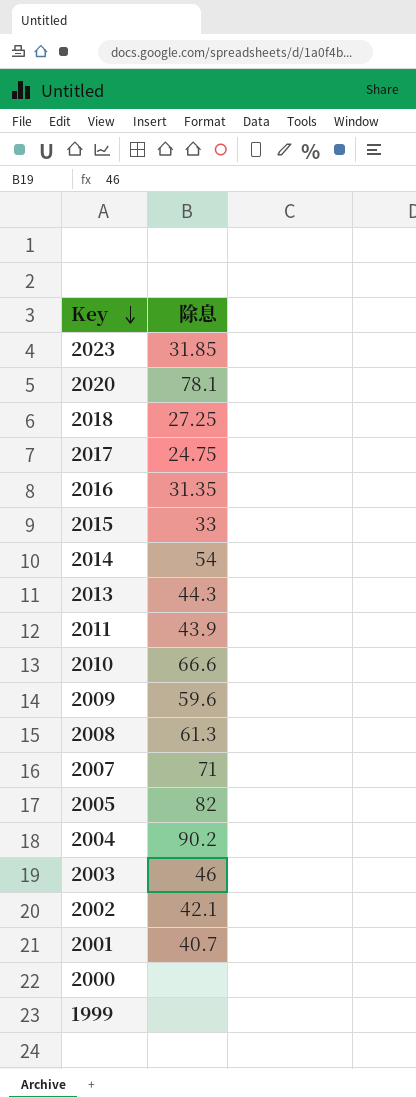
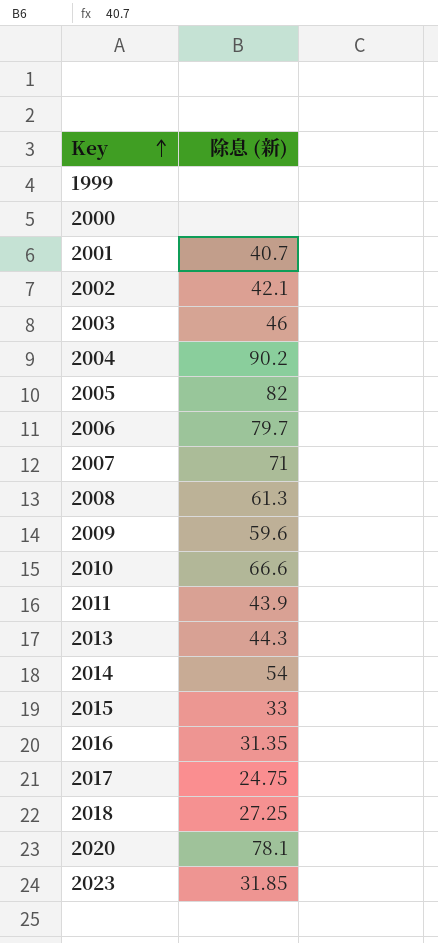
row order: Key descending -> Key ascending
column name: 除息 -> 除息 (新)
row 2006: none -> 79.7

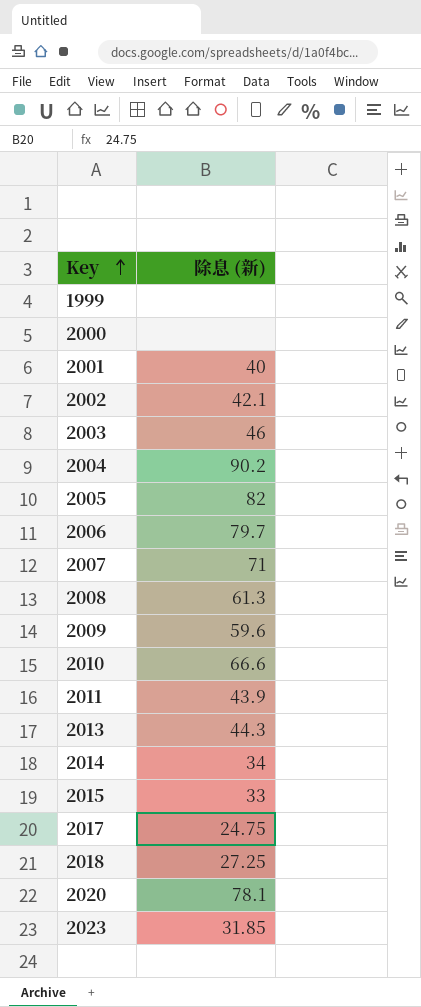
row 2016: 31.35 -> none
2001 | 除息 (新): 40.7 -> 40
2014 | 除息 (新): 54 -> 34

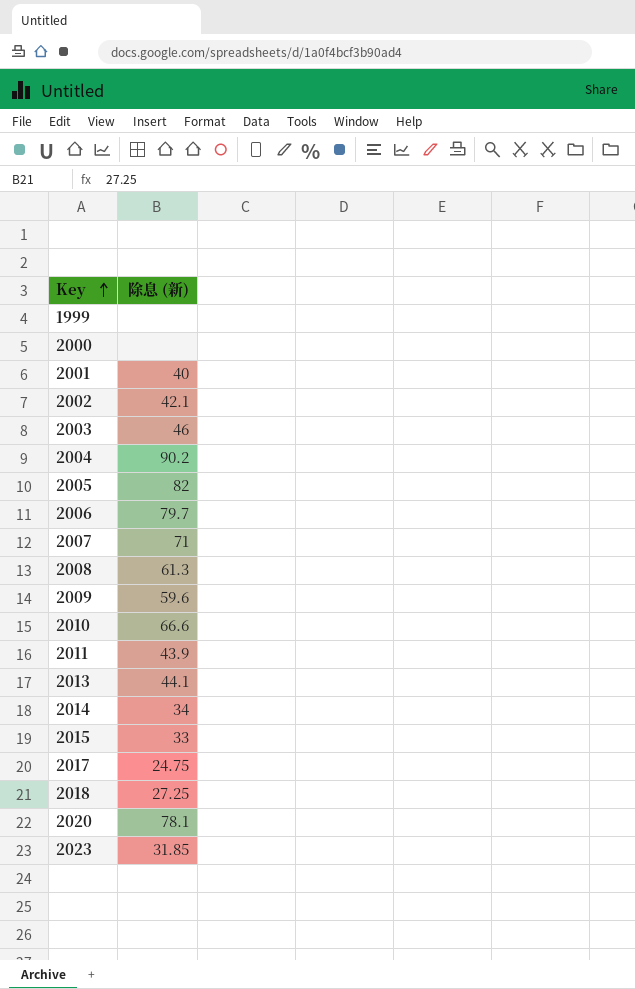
2013 | 除息 (新): 44.3 -> 44.1

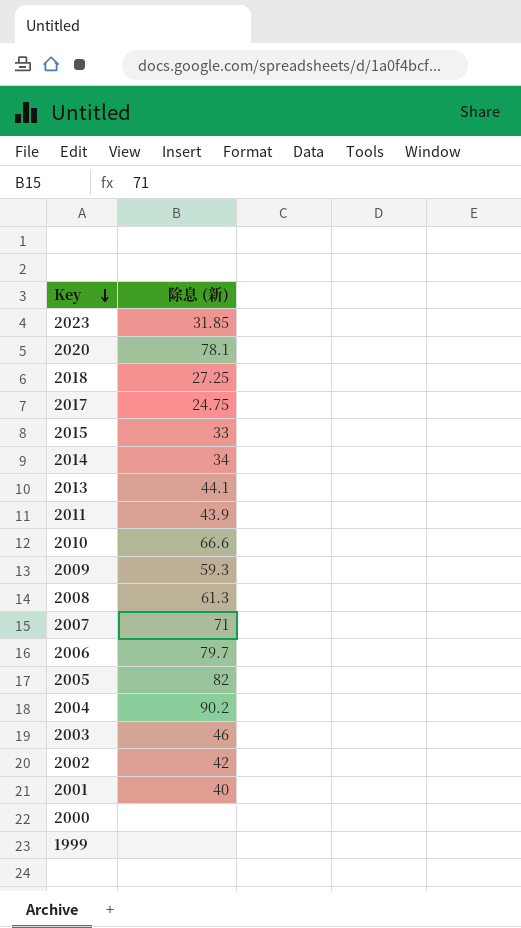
row order: Key ascending -> Key descending
2009 | 除息 (新): 59.6 -> 59.3
2002 | 除息 (新): 42.1 -> 42

